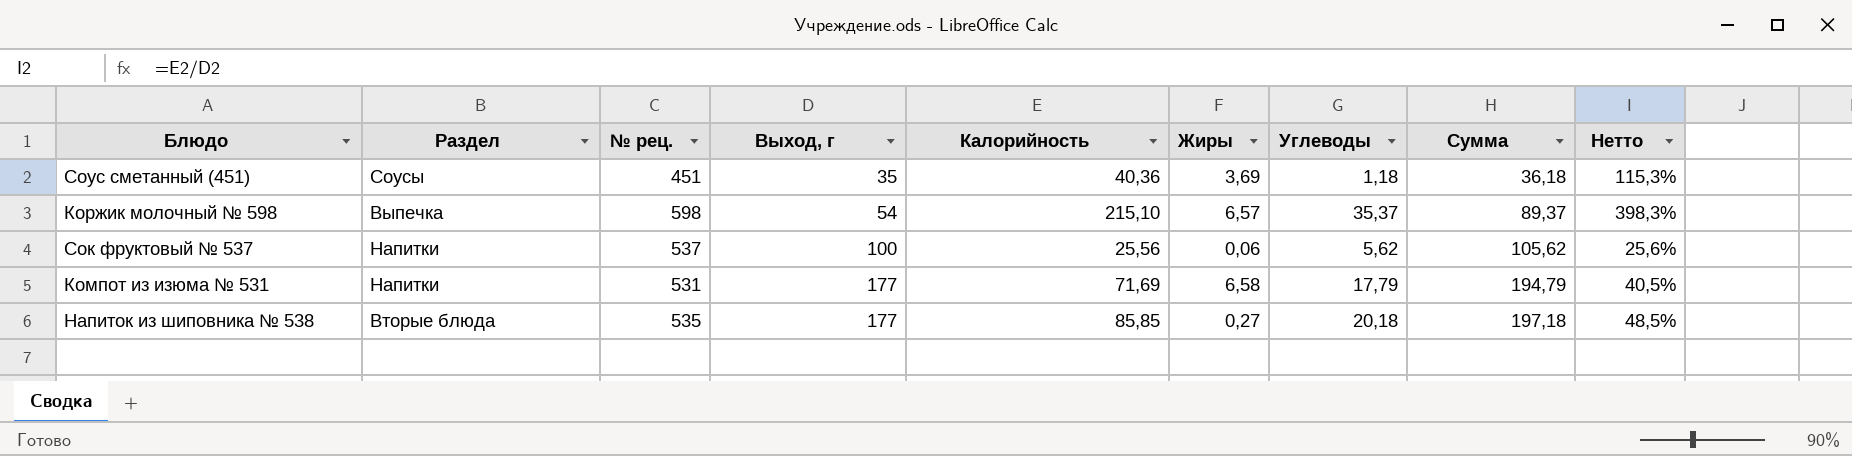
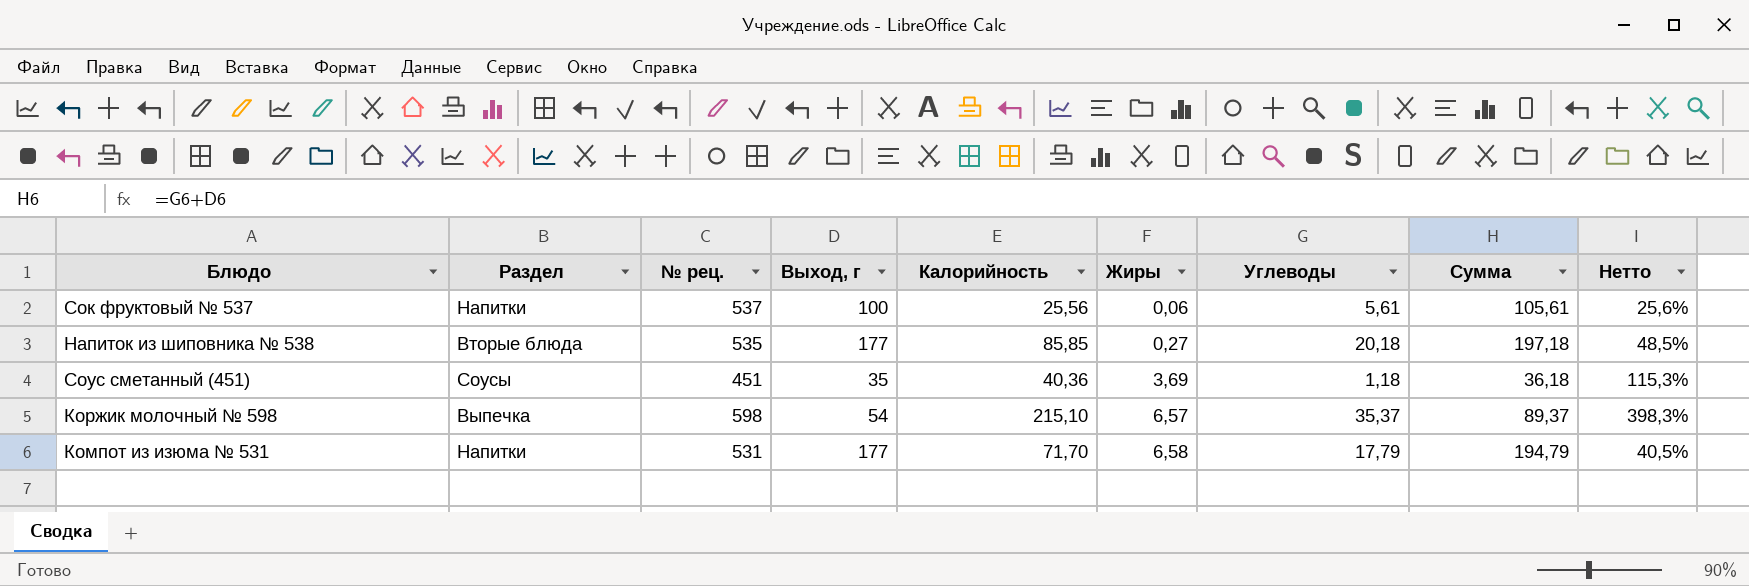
row order: Выход, г ascending -> Жиры ascending
Сок фруктовый № 537 | Углеводы: 5,62 -> 5,61
Сок фруктовый № 537 | Сумма: 105,62 -> 105,61
Компот из изюма № 531 | Калорийность: 71,69 -> 71,70

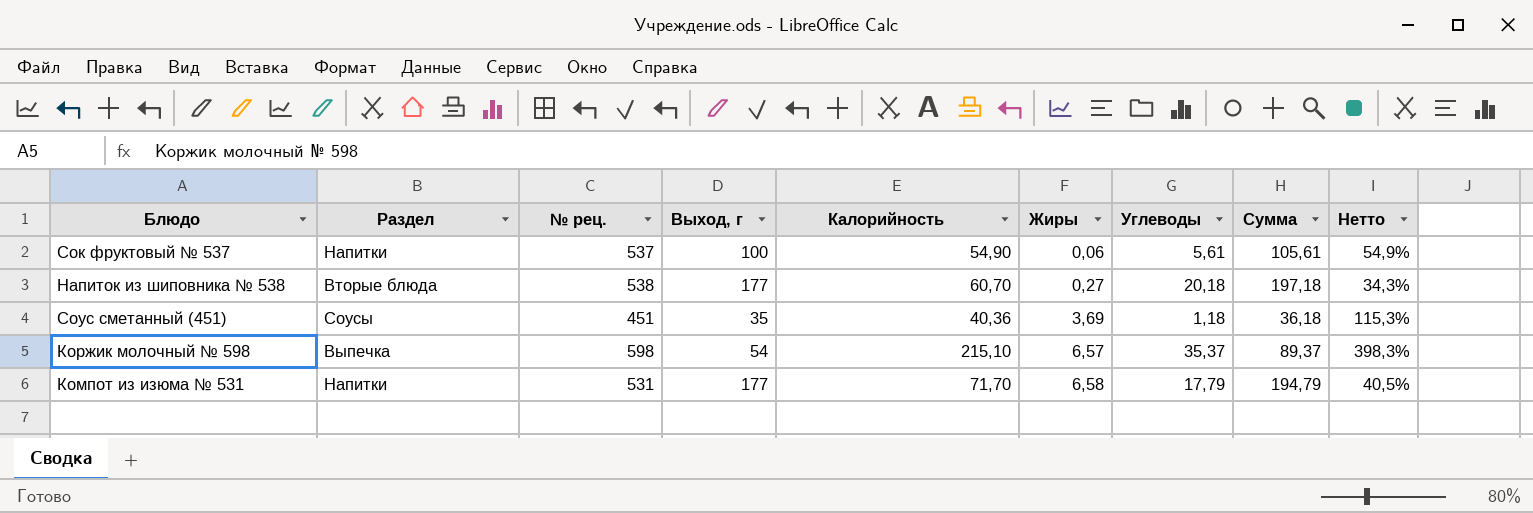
Сок фруктовый № 537 | Калорийность: 25,56 -> 54,90
Сок фруктовый № 537 | Нетто: 25,6% -> 54,9%
Напиток из шиповника № 538 | № рец.: 535 -> 538
Напиток из шиповника № 538 | Калорийность: 85,85 -> 60,70
Напиток из шиповника № 538 | Нетто: 48,5% -> 34,3%

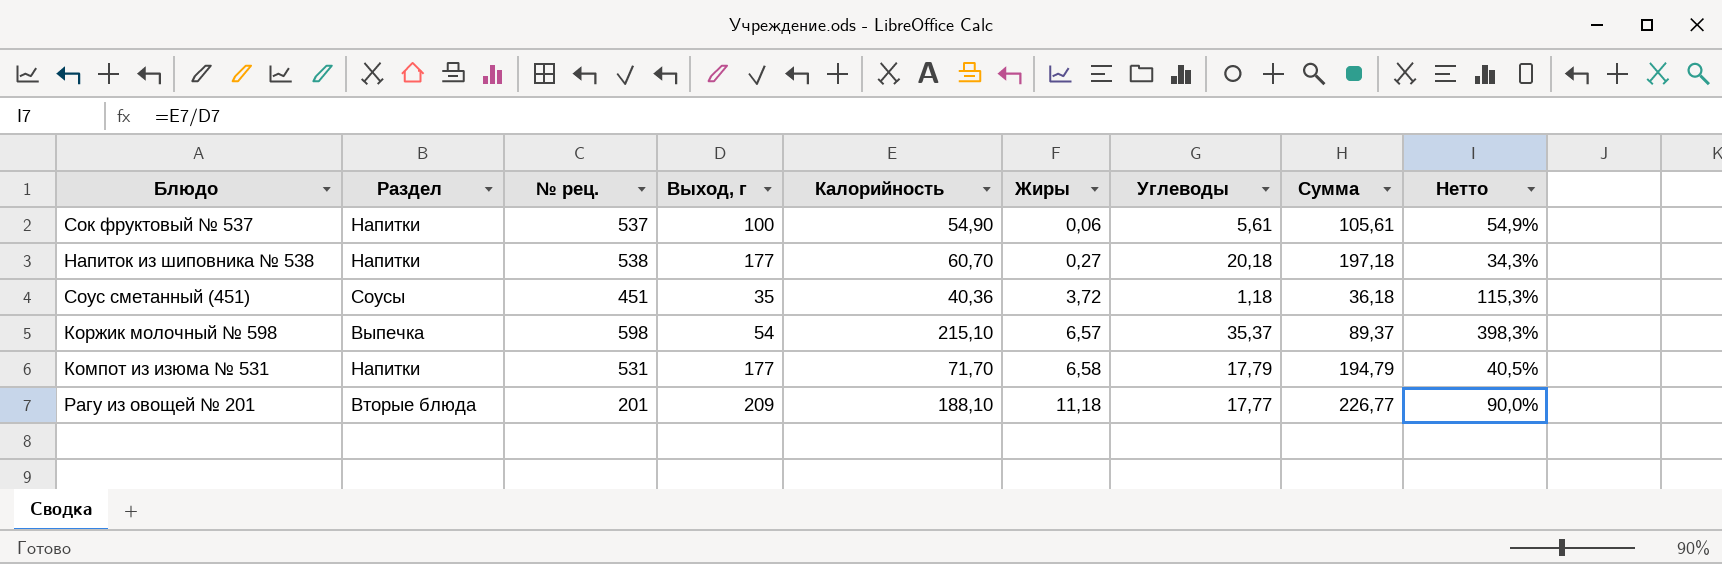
Напиток из шиповника № 538 | Раздел: Вторые блюда -> Напитки
Соус сметанный (451) | Жиры: 3,69 -> 3,72
row Рагу из овощей № 201: none -> Вторые блюда | 201 | 209 | 188,10 | 11,18 | 17,77 | 226,77 | 90,0%

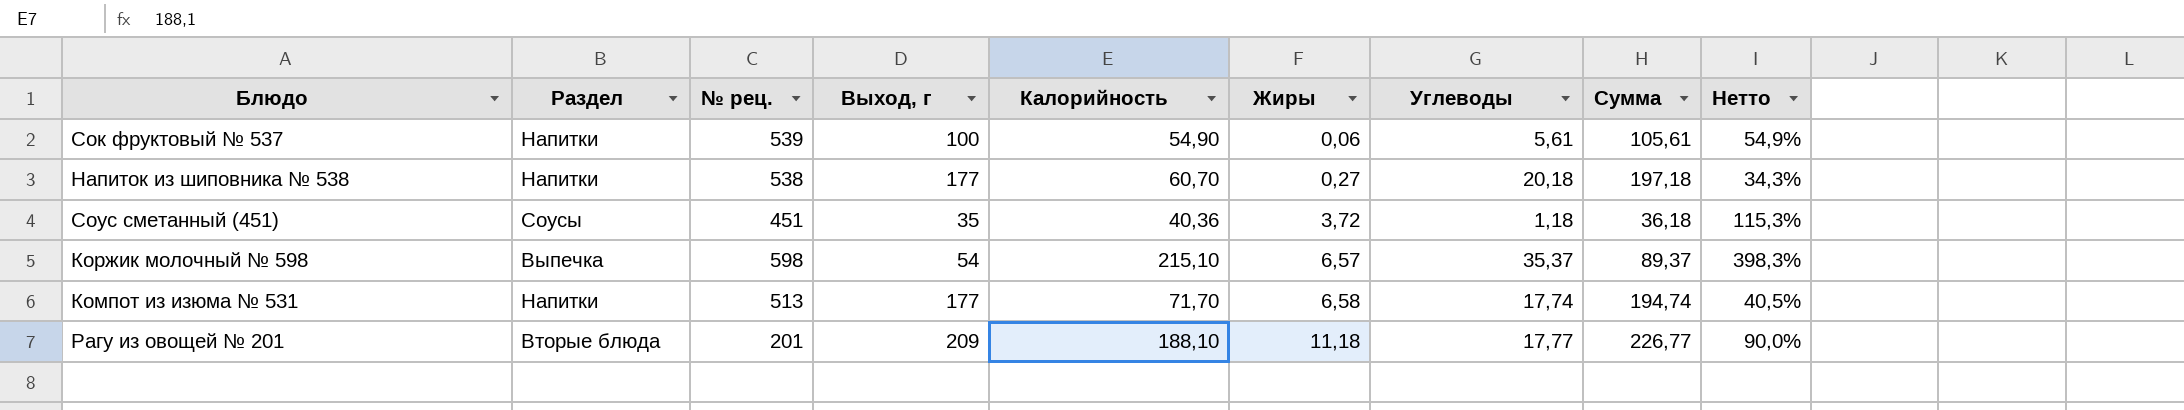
Сок фруктовый № 537 | № рец.: 537 -> 539
Компот из изюма № 531 | № рец.: 531 -> 513
Компот из изюма № 531 | Углеводы: 17,79 -> 17,74
Компот из изюма № 531 | Сумма: 194,79 -> 194,74

